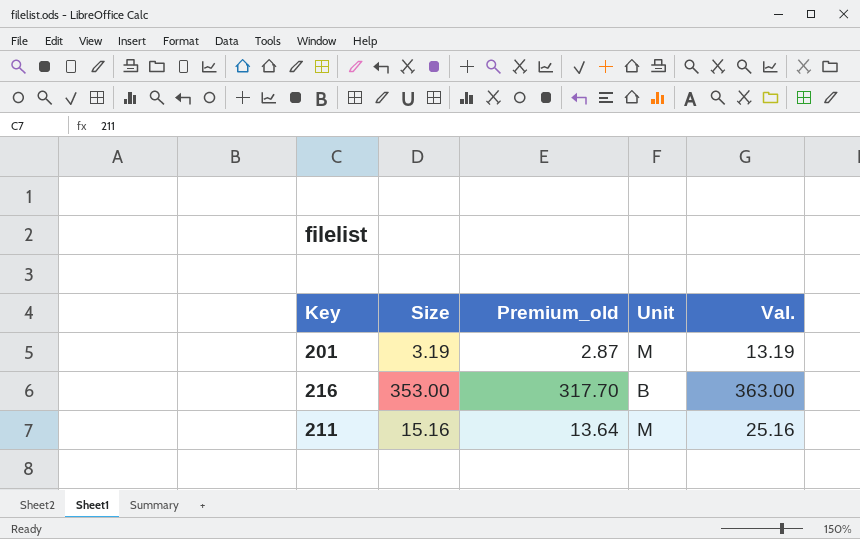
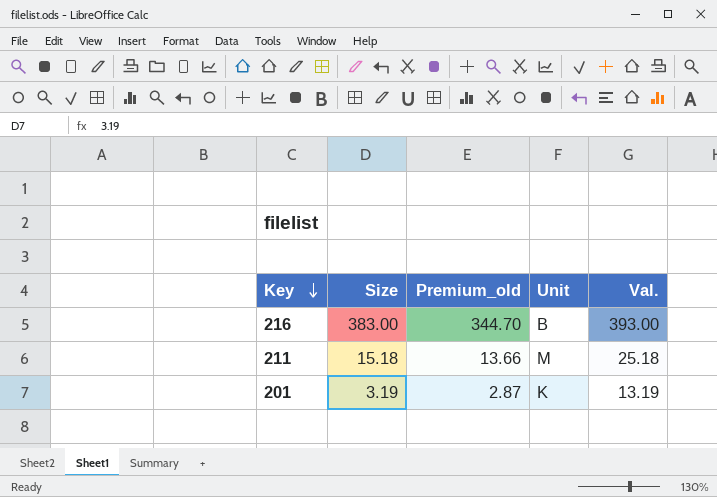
row order: none -> Key descending
216 | Size: 353.00 -> 383.00
216 | Premium_old: 317.70 -> 344.70
216 | Val.: 363.00 -> 393.00
211 | Size: 15.16 -> 15.18
211 | Premium_old: 13.64 -> 13.66
211 | Val.: 25.16 -> 25.18
201 | Unit: M -> K

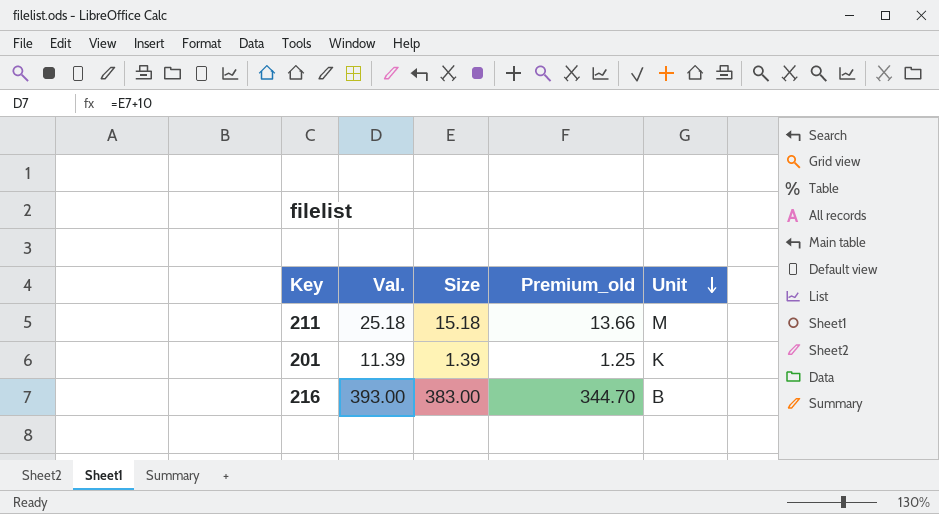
row order: Key descending -> Unit descending
column Val. | position: 5 -> 2
201 | Val.: 13.19 -> 11.39
201 | Size: 3.19 -> 1.39
201 | Premium_old: 2.87 -> 1.25

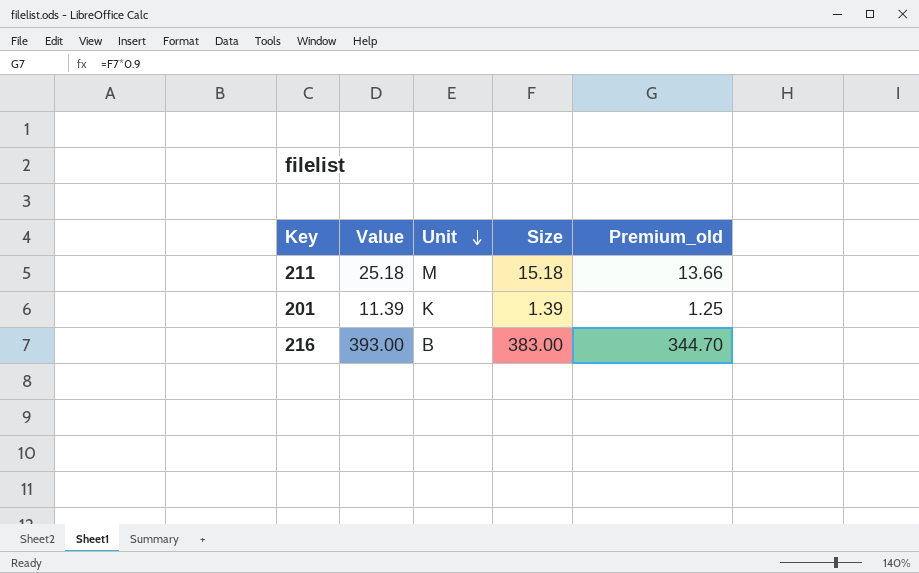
column name: Val. -> Value
column Unit | position: 5 -> 3

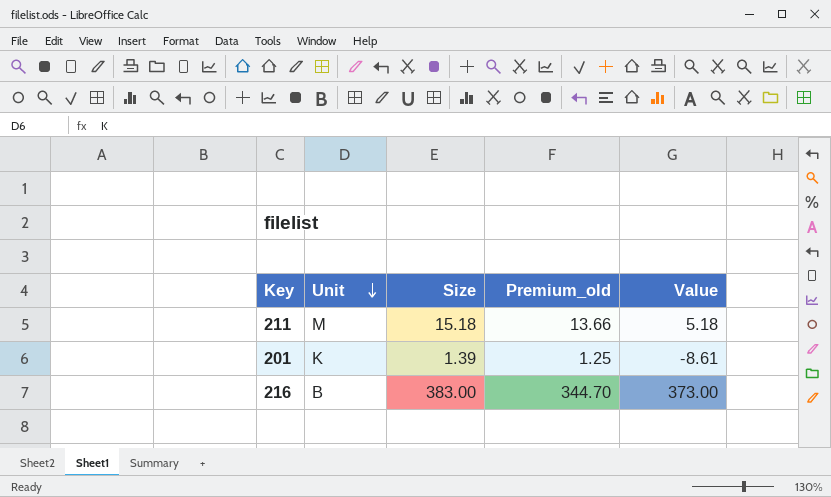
column Value | formula: [Size] + 10 -> [Size] - 10
column Value | position: 2 -> 5

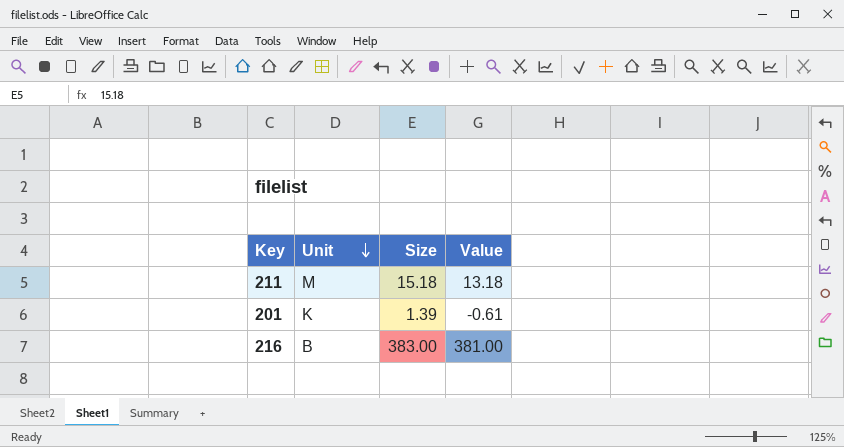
column Premium_old | formula: [Size] * 0.9 -> none
column Value | formula: [Size] - 10 -> [Size] - 2

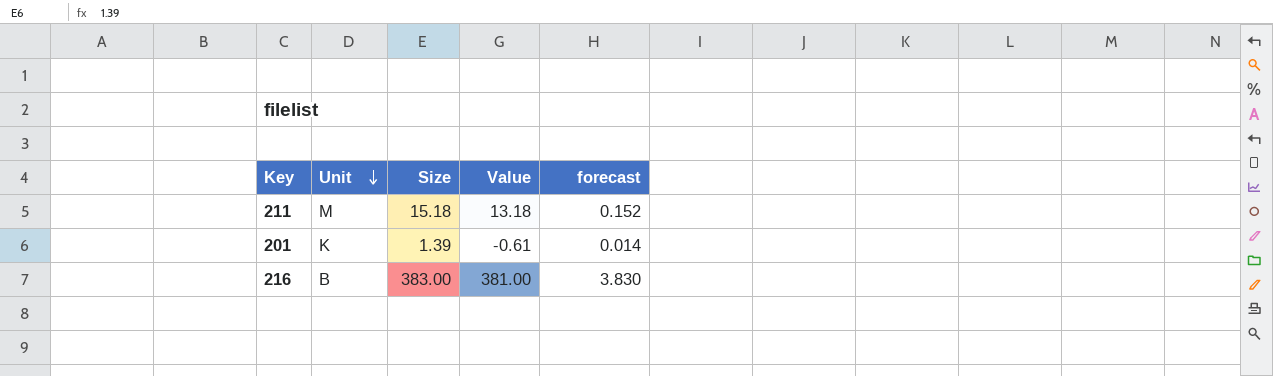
column forecast | formula: none -> [Size] * 0.01

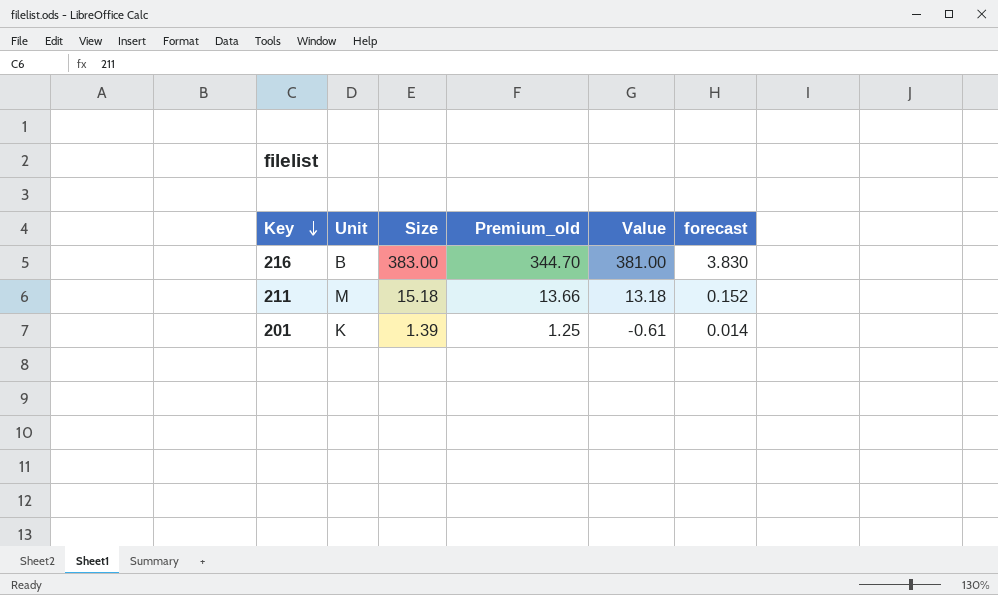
row order: Unit descending -> Key descending
column Premium_old | formula: none -> [Size] * 0.9

